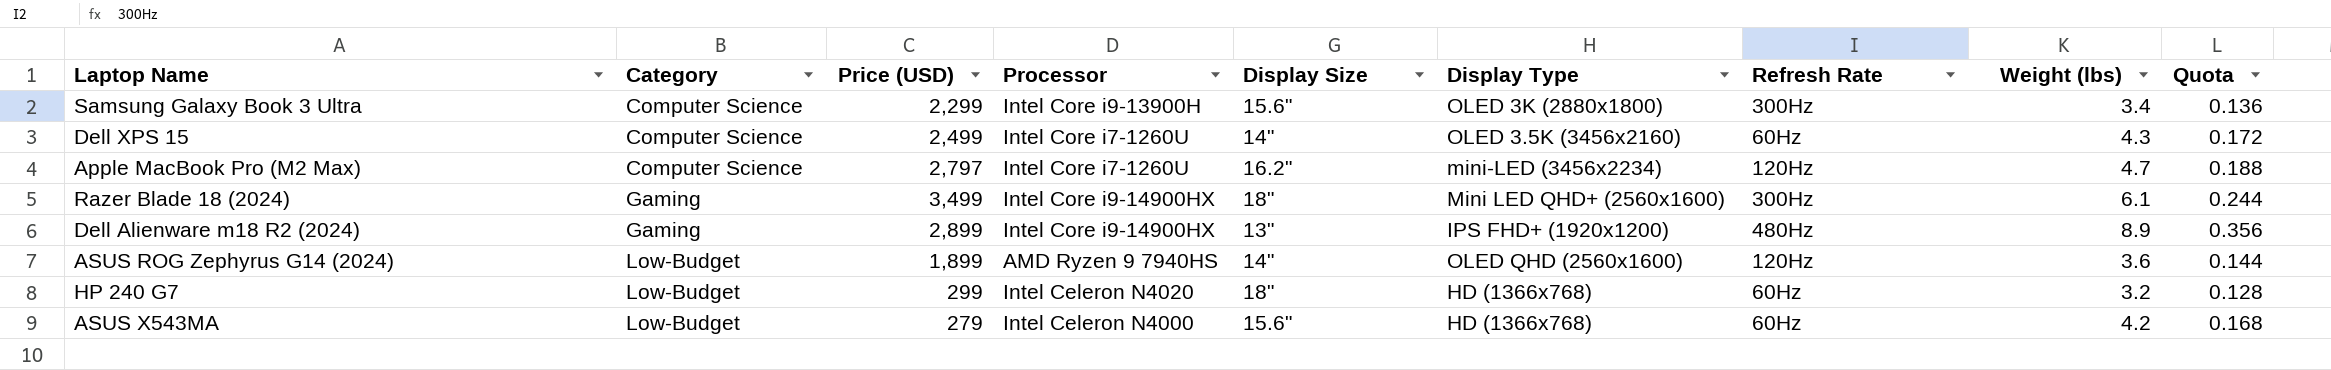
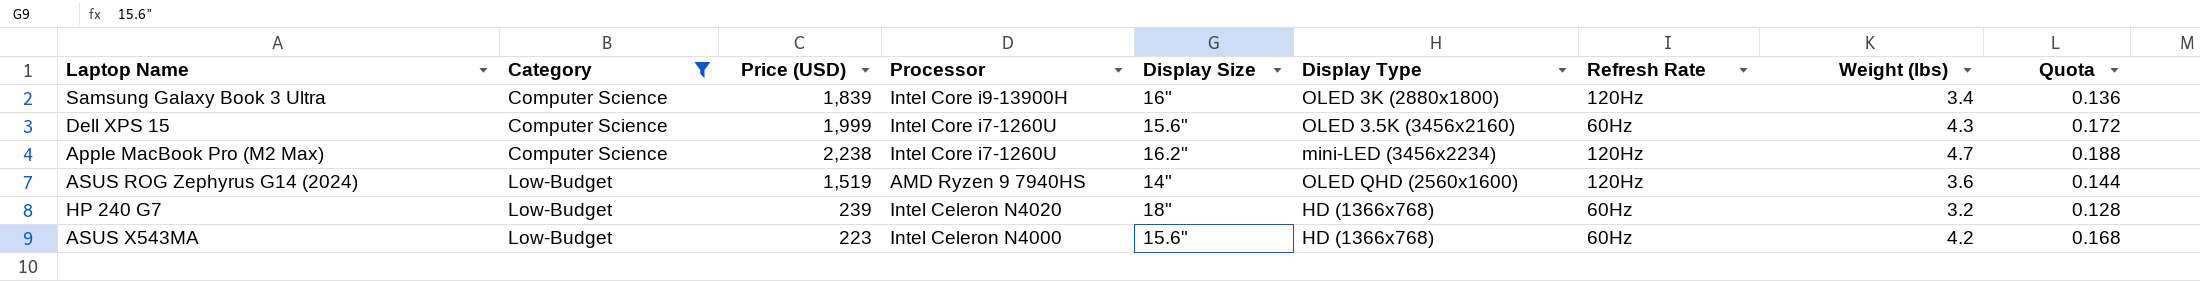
filter: none -> Category != Gaming
Samsung Galaxy Book 3 Ultra | Price (USD): 2,299 -> 1,839
Samsung Galaxy Book 3 Ultra | Display Size: 15.6" -> 16"
Samsung Galaxy Book 3 Ultra | Refresh Rate: 300Hz -> 120Hz
Dell XPS 15 | Price (USD): 2,499 -> 1,999
Dell XPS 15 | Display Size: 14" -> 15.6"
Apple MacBook Pro (M2 Max) | Price (USD): 2,797 -> 2,238
ASUS ROG Zephyrus G14 (2024) | Price (USD): 1,899 -> 1,519
HP 240 G7 | Price (USD): 299 -> 239
ASUS X543MA | Price (USD): 279 -> 223

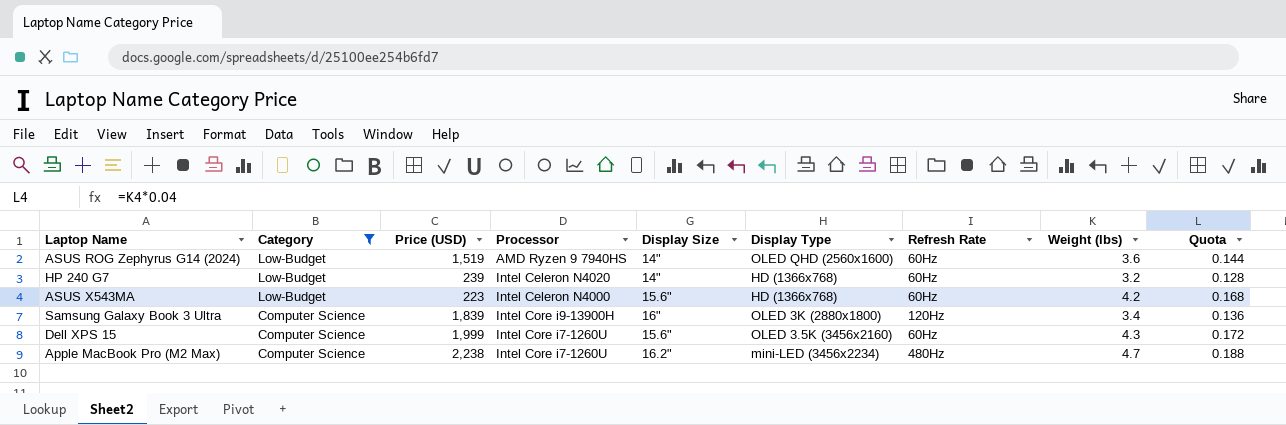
row order: Category ascending -> Category descending
ASUS ROG Zephyrus G14 (2024) | Refresh Rate: 120Hz -> 60Hz
HP 240 G7 | Display Size: 18" -> 14"
Apple MacBook Pro (M2 Max) | Refresh Rate: 120Hz -> 480Hz

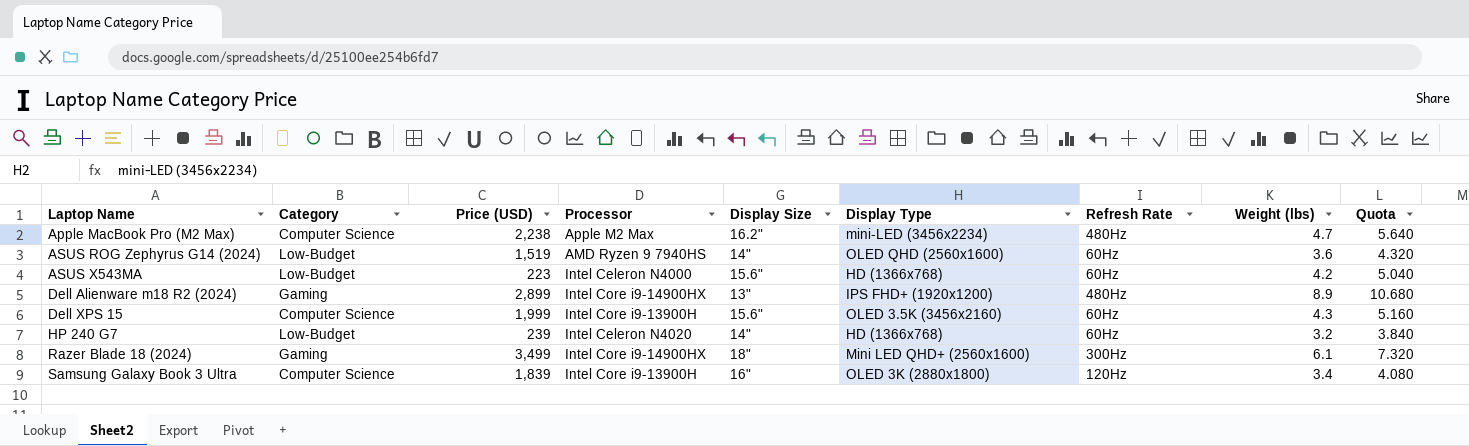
filter: Category != Gaming -> none
row order: Category descending -> Laptop Name ascending
column Quota | formula: [Weight (lbs)] * 0.04 -> [Weight (lbs)] * 1.2
Apple MacBook Pro (M2 Max) | Processor: Intel Core i7-1260U -> Apple M2 Max
Dell XPS 15 | Processor: Intel Core i7-1260U -> Intel Core i9-13900H

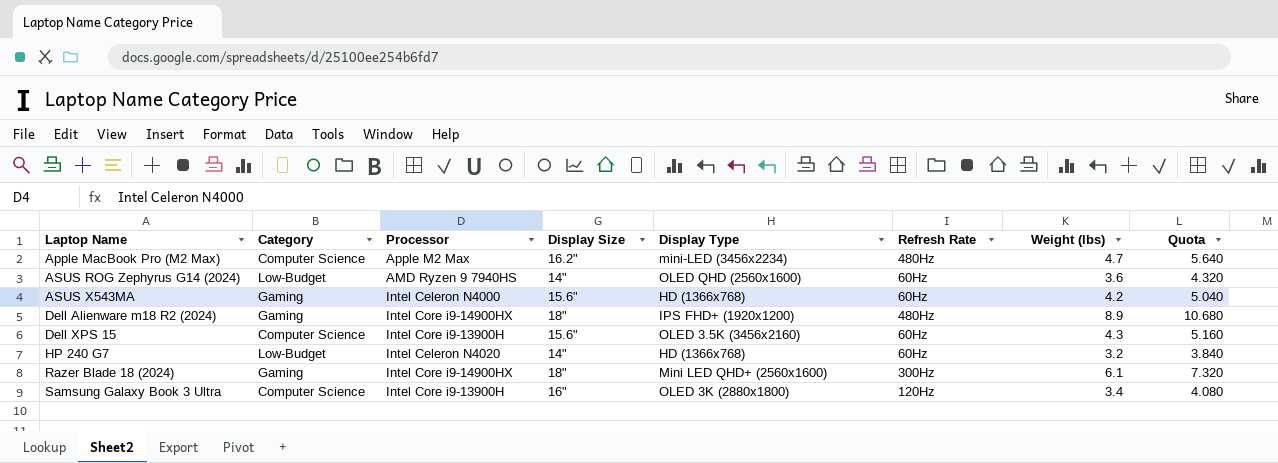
column Price (USD) | position: 3 -> none
ASUS X543MA | Category: Low-Budget -> Gaming
Dell Alienware m18 R2 (2024) | Display Size: 13" -> 18"

